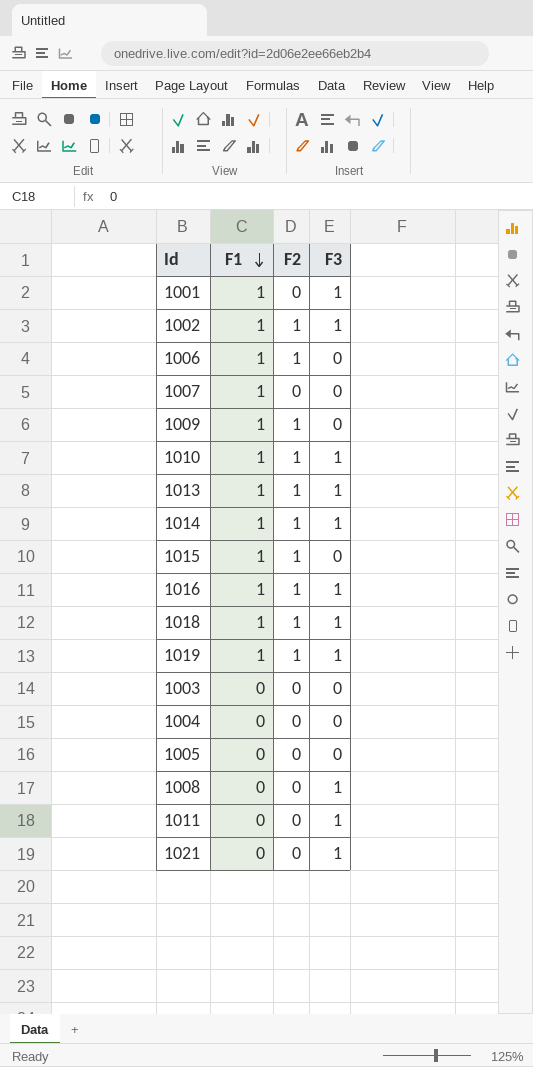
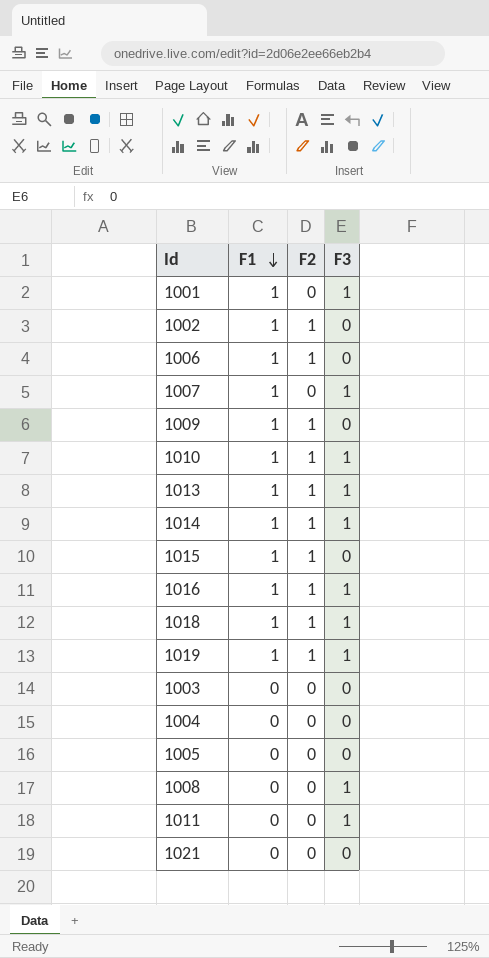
1002 | F3: 1 -> 0
1007 | F3: 0 -> 1
1021 | F3: 1 -> 0

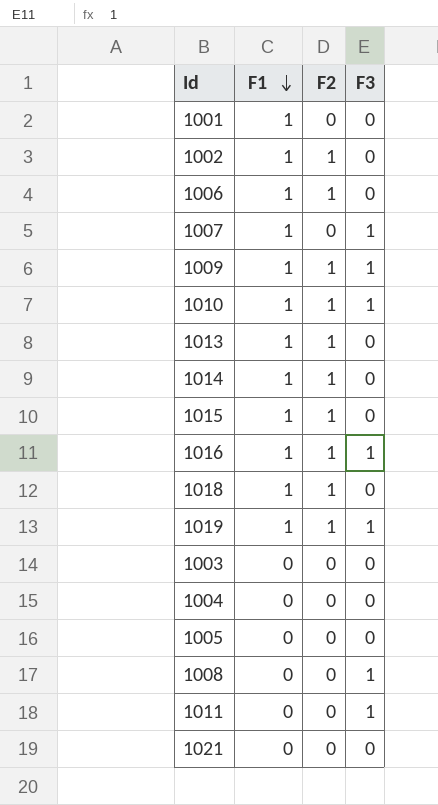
1001 | F3: 1 -> 0
1009 | F3: 0 -> 1
1013 | F3: 1 -> 0
1014 | F3: 1 -> 0
1018 | F3: 1 -> 0

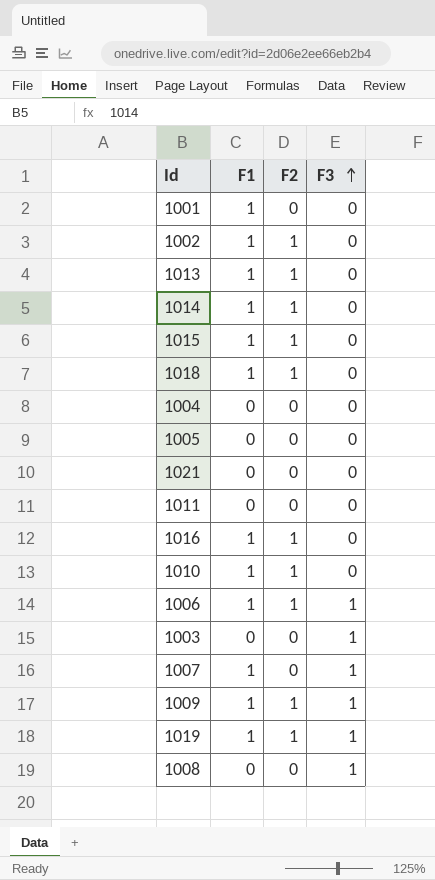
row order: F1 descending -> F3 ascending
1011 | F3: 1 -> 0
1016 | F3: 1 -> 0
1010 | F3: 1 -> 0
1006 | F3: 0 -> 1
1003 | F3: 0 -> 1

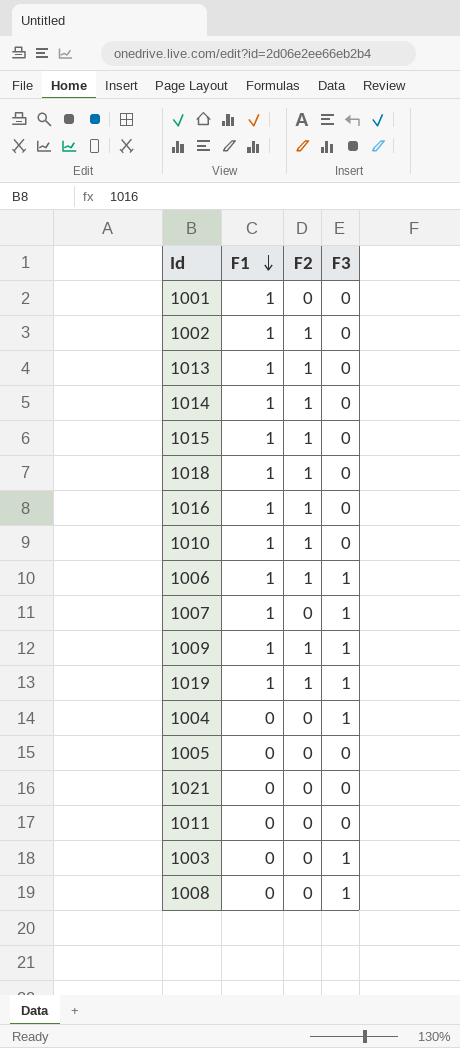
row order: F3 ascending -> F1 descending
1004 | F3: 0 -> 1

